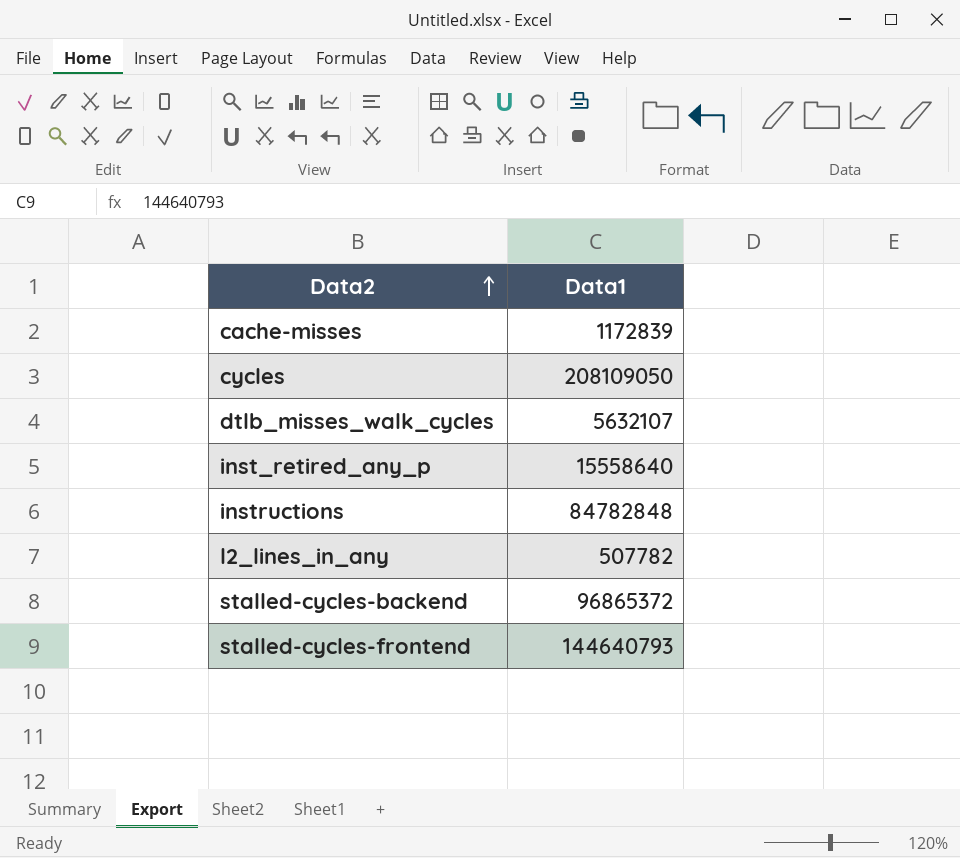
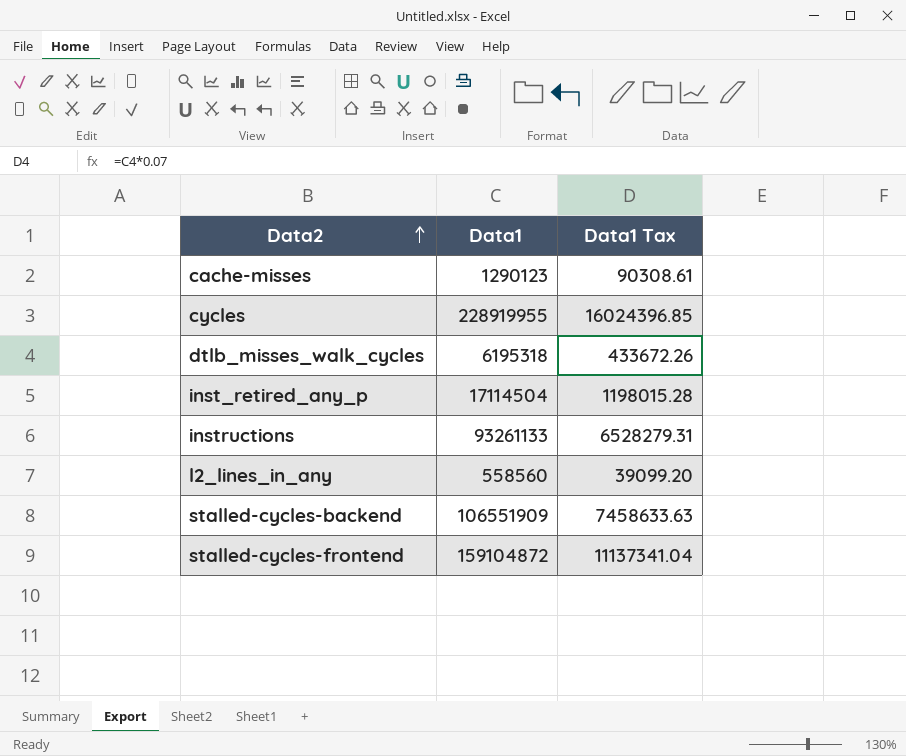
column Data1 Tax | formula: none -> [Data1] * 0.07
cache-misses | Data1: 1172839 -> 1290123
cycles | Data1: 208109050 -> 228919955
dtlb_misses_walk_cycles | Data1: 5632107 -> 6195318
inst_retired_any_p | Data1: 15558640 -> 17114504
instructions | Data1: 84782848 -> 93261133
l2_lines_in_any | Data1: 507782 -> 558560
stalled-cycles-backend | Data1: 96865372 -> 106551909
stalled-cycles-frontend | Data1: 144640793 -> 159104872

